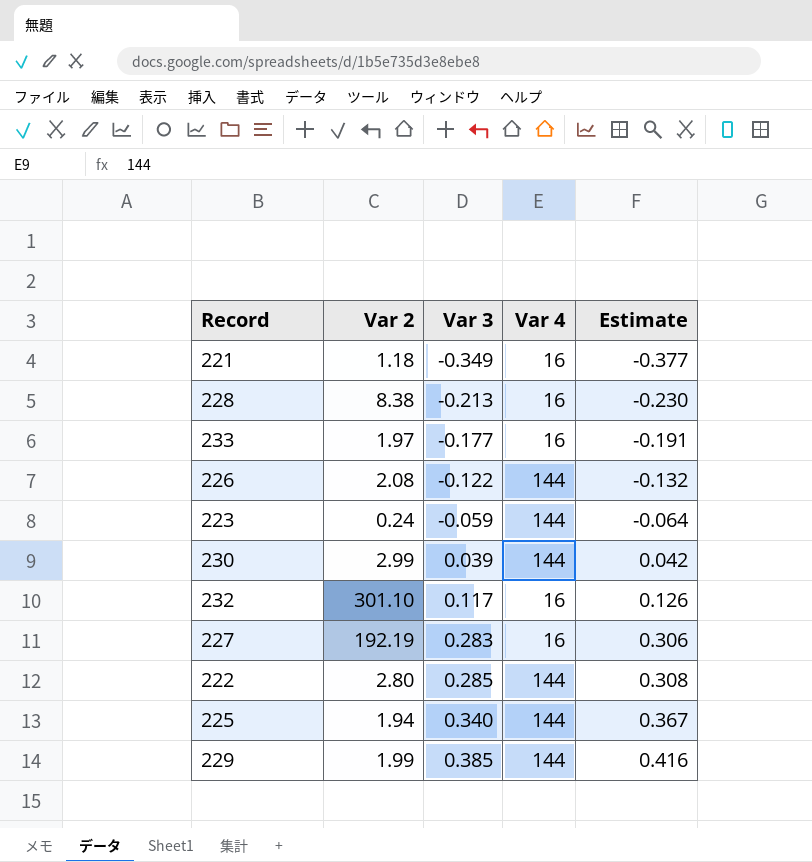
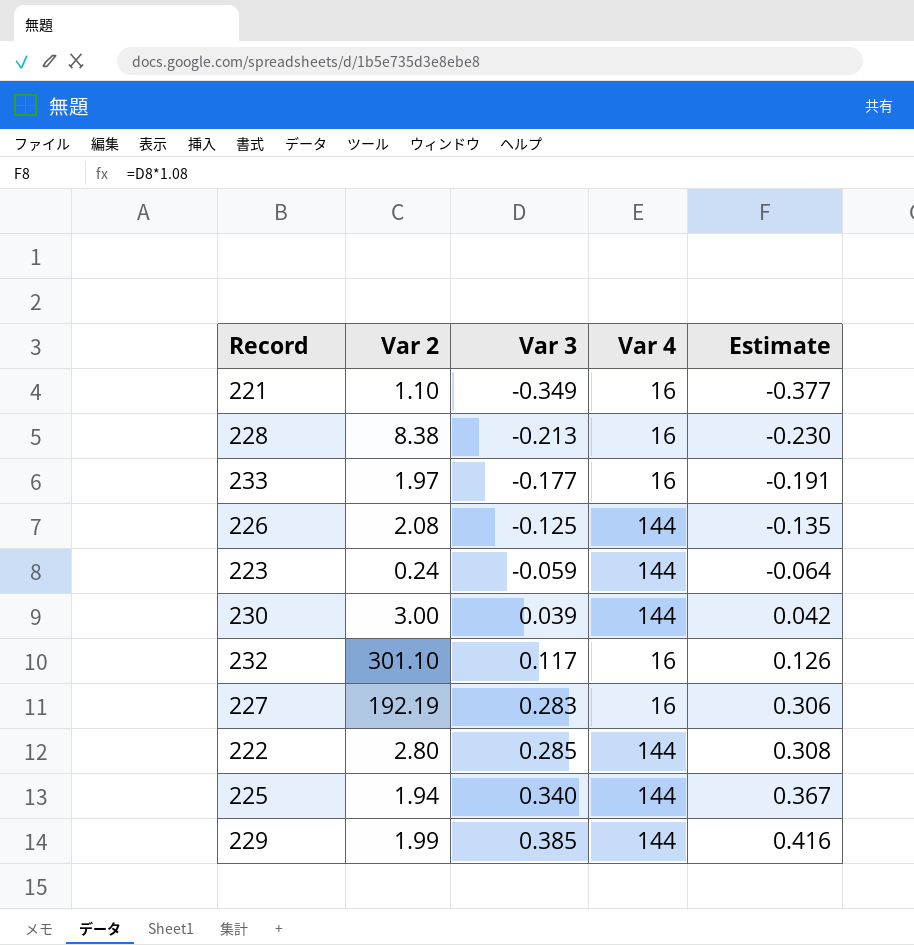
221 | Var 2: 1.18 -> 1.10
226 | Var 3: -0.122 -> -0.125
226 | Estimate: -0.132 -> -0.135
230 | Var 2: 2.99 -> 3.00

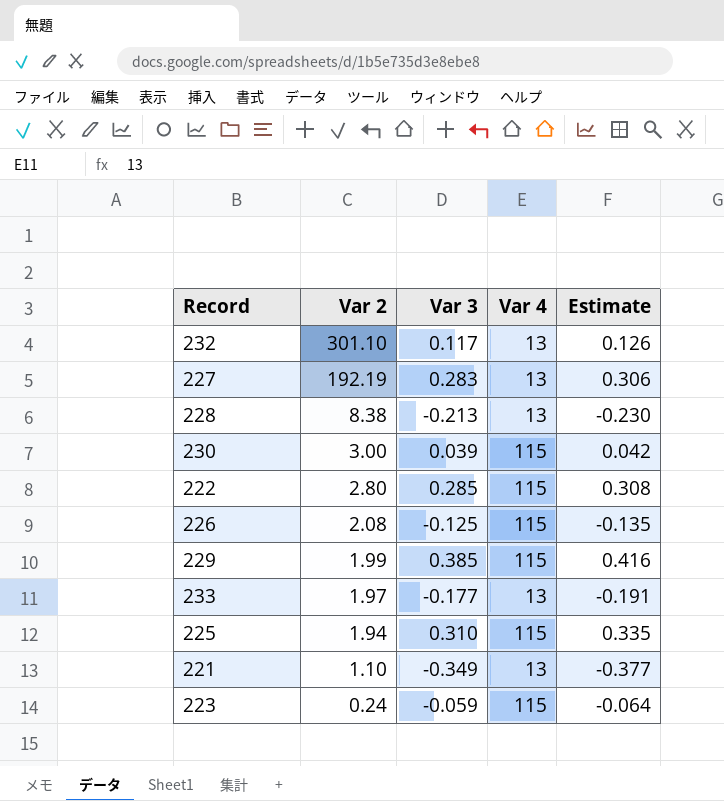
row order: Var 3 ascending -> Var 2 descending
232 | Var 4: 16 -> 13
227 | Var 4: 16 -> 13
228 | Var 4: 16 -> 13
230 | Var 4: 144 -> 115
222 | Var 4: 144 -> 115
226 | Var 4: 144 -> 115
229 | Var 4: 144 -> 115
233 | Var 4: 16 -> 13
225 | Var 3: 0.340 -> 0.310
225 | Var 4: 144 -> 115
225 | Estimate: 0.367 -> 0.335
221 | Var 4: 16 -> 13
223 | Var 4: 144 -> 115

